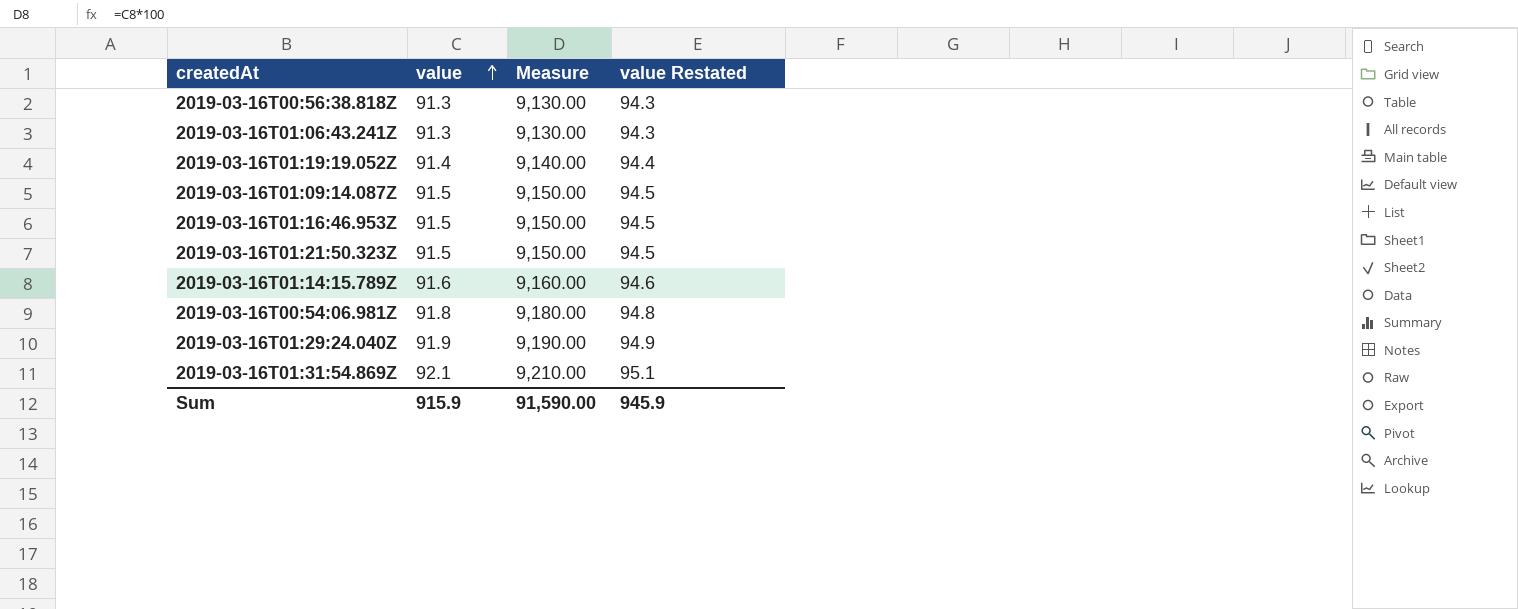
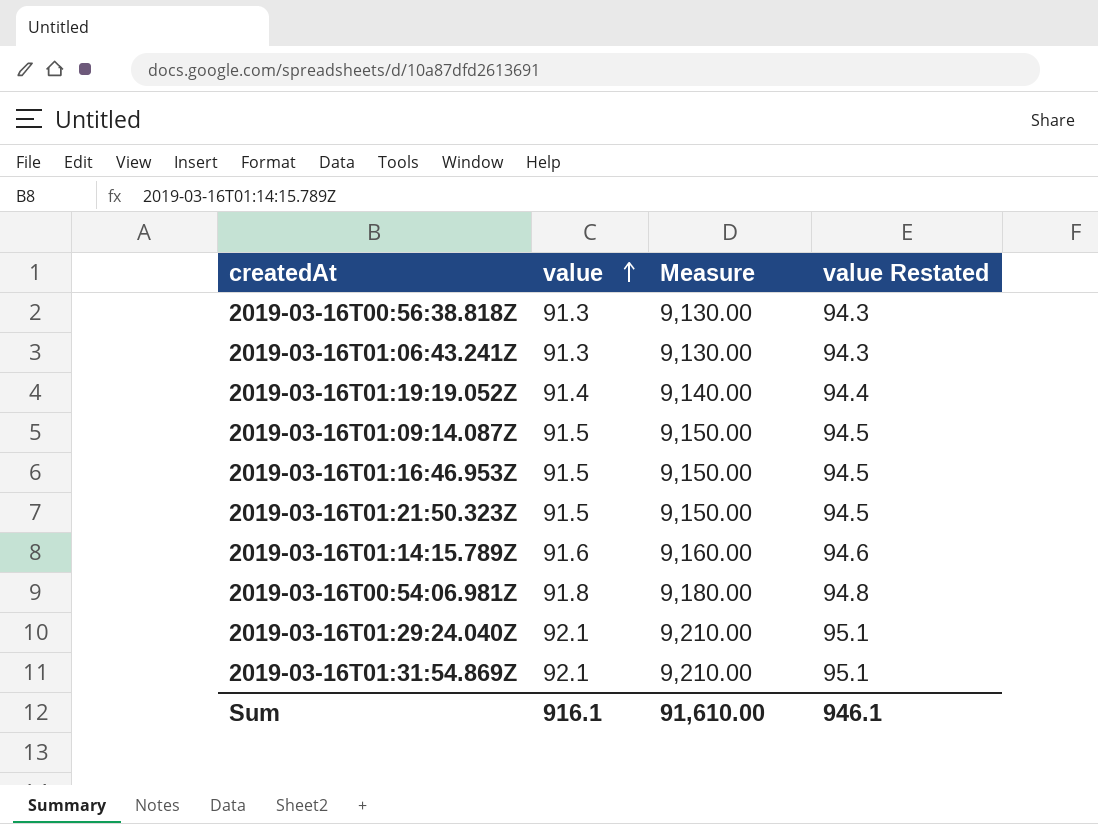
2019-03-16T01:29:24.040Z | value: 91.9 -> 92.1
2019-03-16T01:29:24.040Z | Measure: 9,190.00 -> 9,210.00
2019-03-16T01:29:24.040Z | value Restated: 94.9 -> 95.1
Sum | value: 915.9 -> 916.1
Sum | Measure: 91,590.00 -> 91,610.00
Sum | value Restated: 945.9 -> 946.1

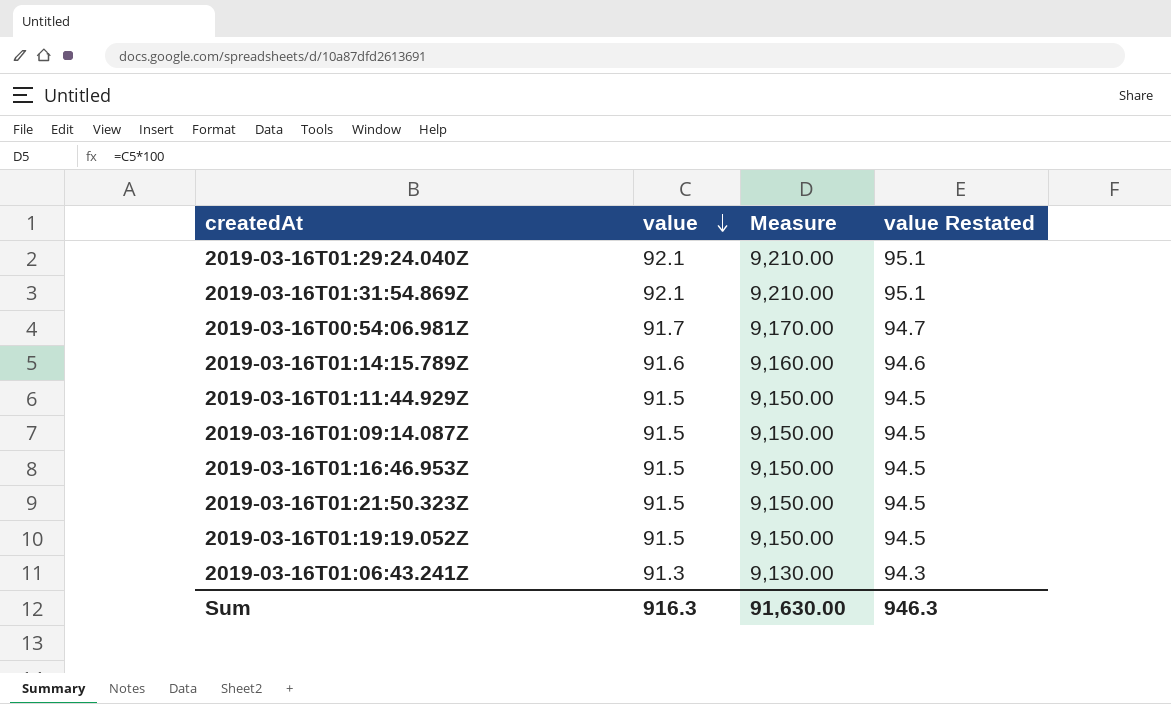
row order: value ascending -> value descending
row 2019-03-16T00:56:38.818Z: 91.3 | 9,130.00 | 94.3 -> none
2019-03-16T00:54:06.981Z | value: 91.8 -> 91.7
2019-03-16T00:54:06.981Z | Measure: 9,180.00 -> 9,170.00
2019-03-16T00:54:06.981Z | value Restated: 94.8 -> 94.7
row 2019-03-16T01:11:44.929Z: none -> 91.5 | 9,150.00 | 94.5
2019-03-16T01:19:19.052Z | value: 91.4 -> 91.5
2019-03-16T01:19:19.052Z | Measure: 9,140.00 -> 9,150.00
2019-03-16T01:19:19.052Z | value Restated: 94.4 -> 94.5
Sum | value: 916.1 -> 916.3
Sum | Measure: 91,610.00 -> 91,630.00
Sum | value Restated: 946.1 -> 946.3

